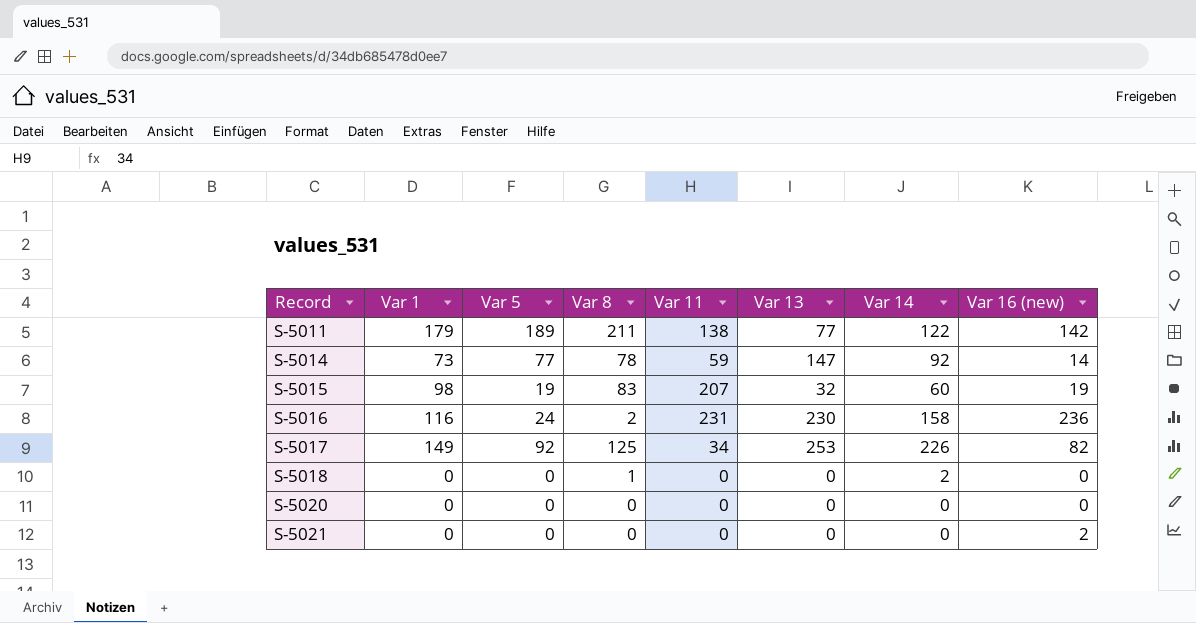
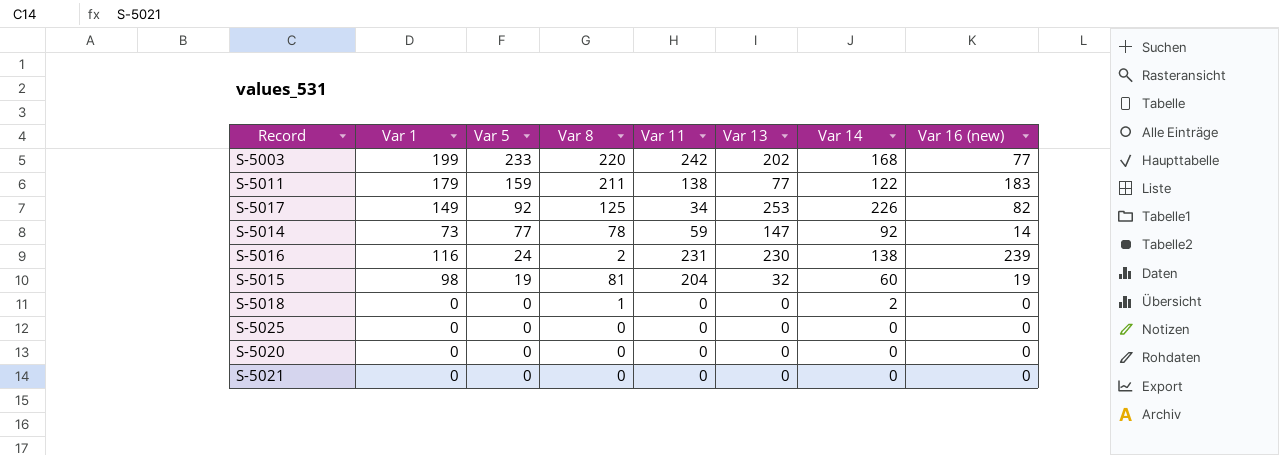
row order: Record ascending -> Var 5 descending
row S-5003: none -> 199 | 233 | 220 | 242 | 202 | 168 | 77
S-5011 | Var 5: 189 -> 159
S-5011 | Var 16 (new): 142 -> 183
S-5016 | Var 14: 158 -> 138
S-5016 | Var 16 (new): 236 -> 239
S-5015 | Var 8: 83 -> 81
S-5015 | Var 11: 207 -> 204
row S-5025: none -> 0 | 0 | 0 | 0 | 0 | 0 | 0
S-5021 | Var 16 (new): 2 -> 0

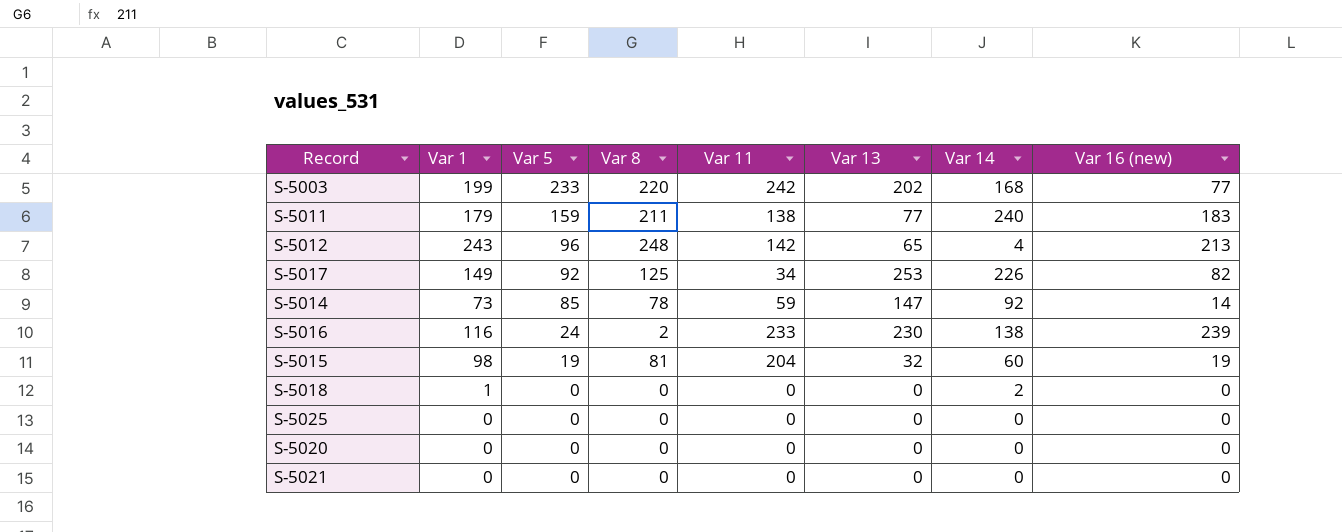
S-5011 | Var 14: 122 -> 240
row S-5012: none -> 243 | 96 | 248 | 142 | 65 | 4 | 213
S-5014 | Var 5: 77 -> 85
S-5016 | Var 11: 231 -> 233
S-5018 | Var 1: 0 -> 1
S-5018 | Var 8: 1 -> 0

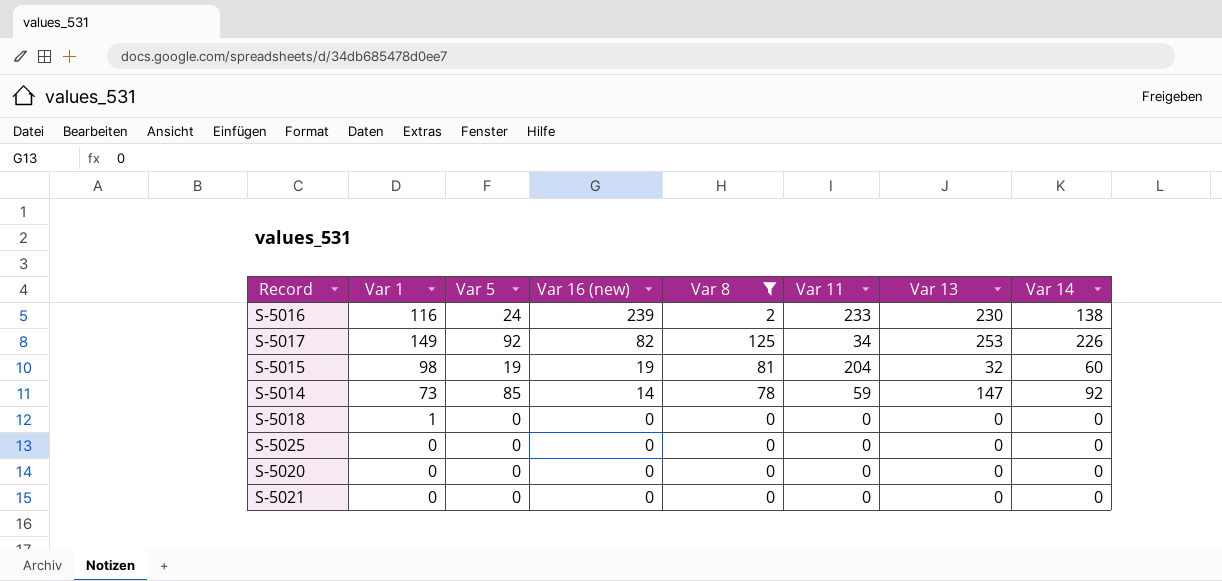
filter: none -> Var 8 <= 125
row order: Var 5 descending -> Var 16 (new) descending
column Var 16 (new) | position: 8 -> 4
S-5018 | Var 14: 2 -> 0

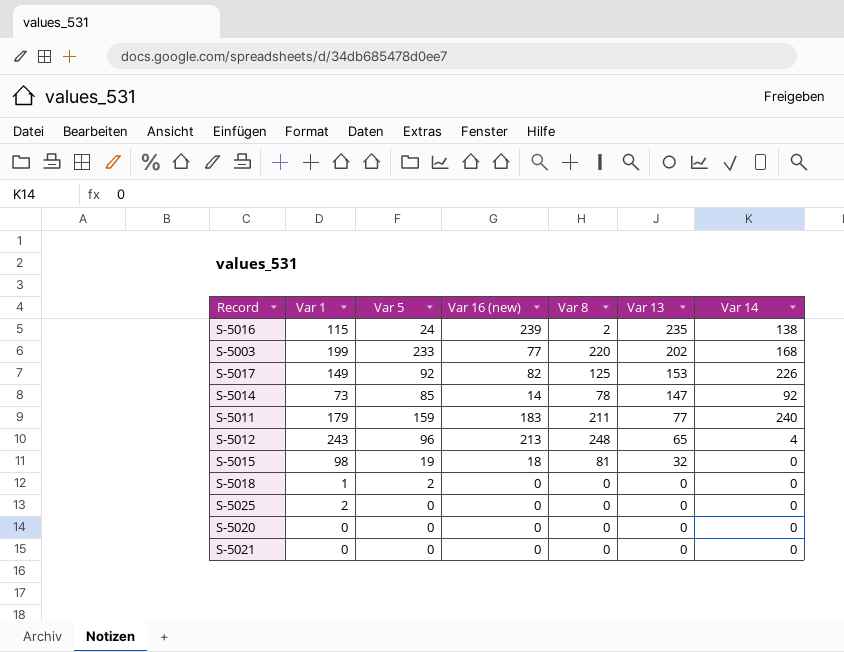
filter: Var 8 <= 125 -> none
row order: Var 16 (new) descending -> Var 13 descending
column Var 11 | position: 6 -> none
S-5016 | Var 1: 116 -> 115
S-5016 | Var 13: 230 -> 235
S-5017 | Var 13: 253 -> 153
S-5015 | Var 16 (new): 19 -> 18
S-5015 | Var 14: 60 -> 0
S-5018 | Var 5: 0 -> 2
S-5025 | Var 1: 0 -> 2

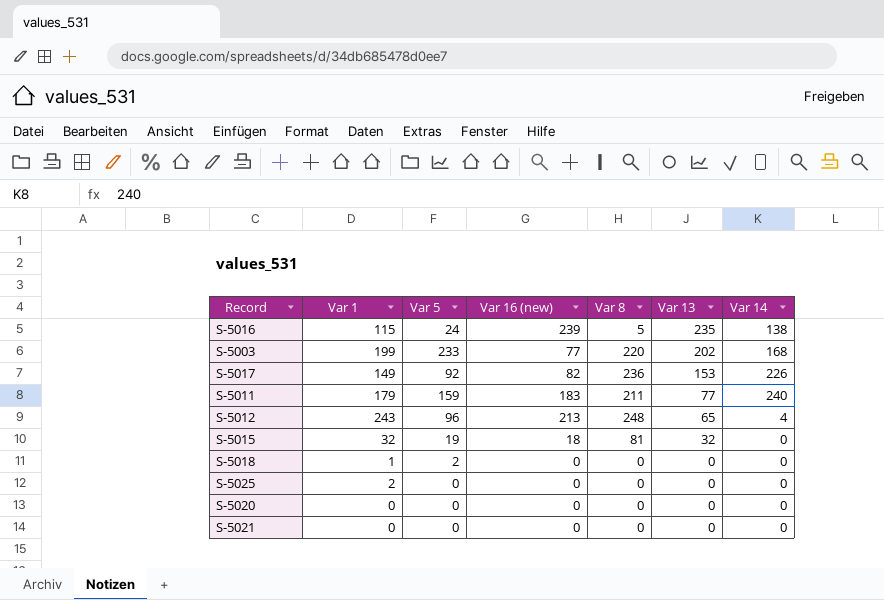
row S-5014: 73 | 85 | 14 | 78 | 147 | 92 -> none
S-5016 | Var 8: 2 -> 5
S-5017 | Var 8: 125 -> 236
S-5015 | Var 1: 98 -> 32

